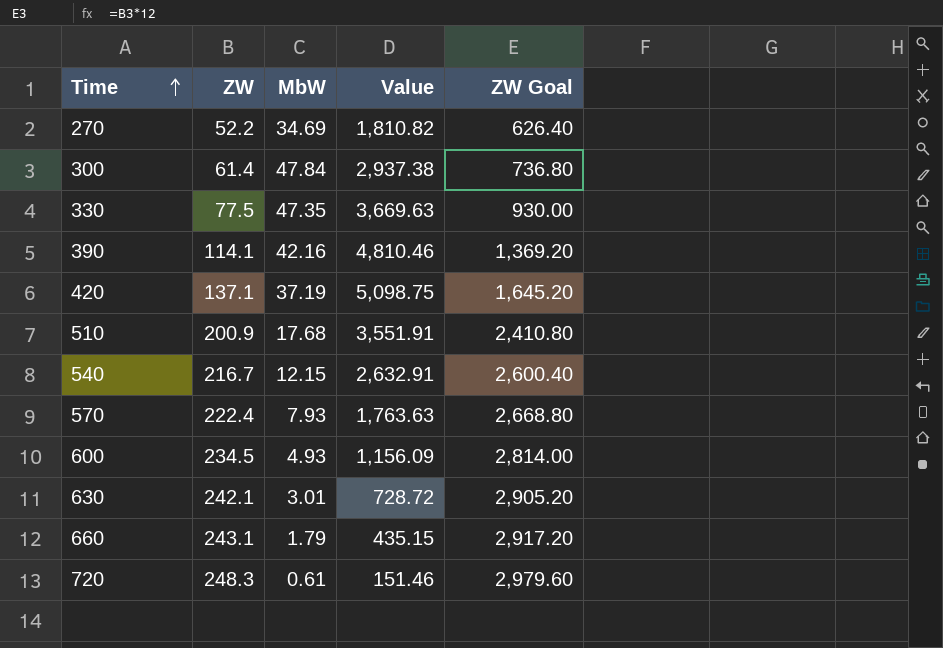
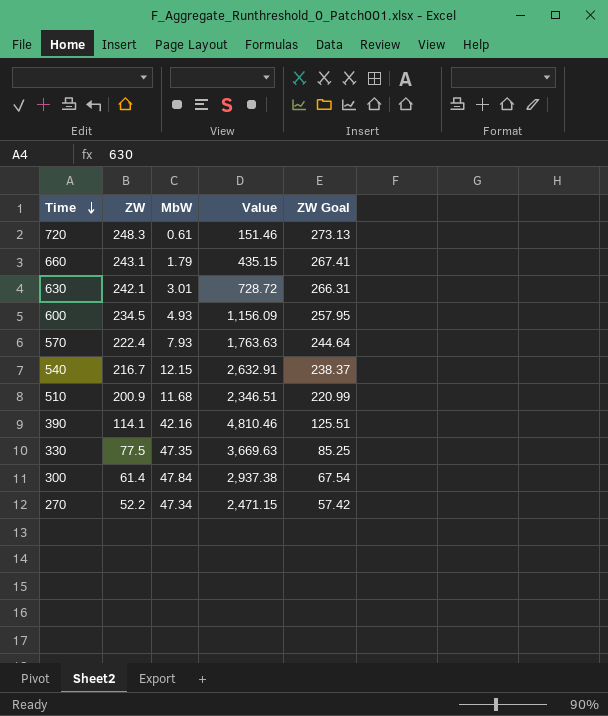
row order: Time ascending -> Time descending
column ZW Goal | formula: [ZW] * 12 -> [ZW] * 1.1
row 420: 137.1 | 37.19 | 5,098.75 | 1,645.20 -> none
510 | MbW: 17.68 -> 11.68
510 | Value: 3,551.91 -> 2,346.51
270 | MbW: 34.69 -> 47.34
270 | Value: 1,810.82 -> 2,471.15

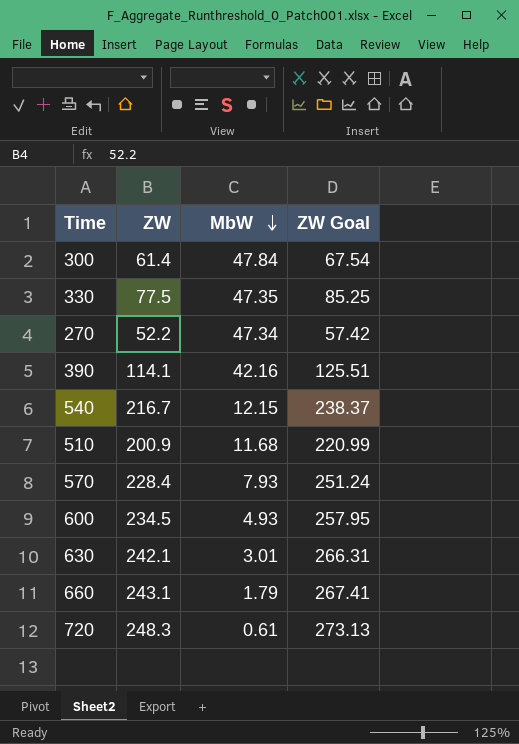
row order: Time descending -> MbW descending
column Value | formula: [ZW] * [MbW] -> none
570 | ZW: 222.4 -> 228.4
570 | ZW Goal: 244.64 -> 251.24

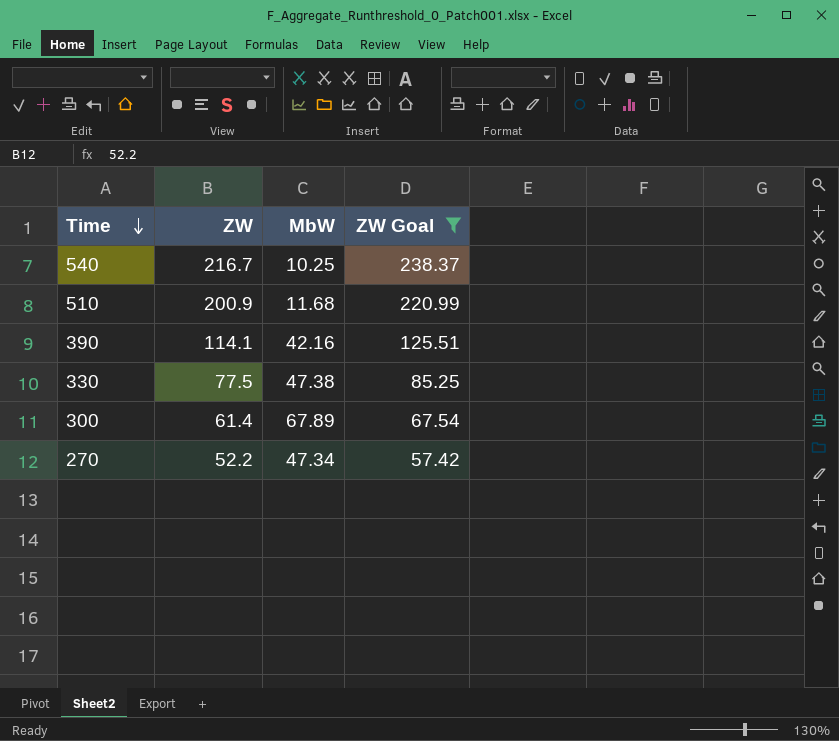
filter: none -> ZW Goal <= 238.37
row order: MbW descending -> Time descending
540 | MbW: 12.15 -> 10.25
330 | MbW: 47.35 -> 47.38
300 | MbW: 47.84 -> 67.89

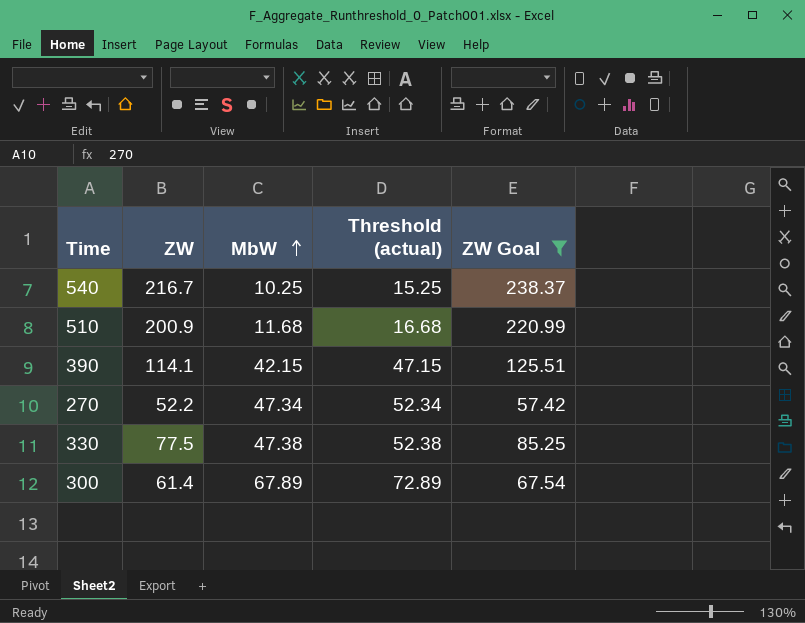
row order: Time descending -> MbW ascending
column Threshold (actual) | formula: none -> [MbW] + 5
390 | MbW: 42.16 -> 42.15

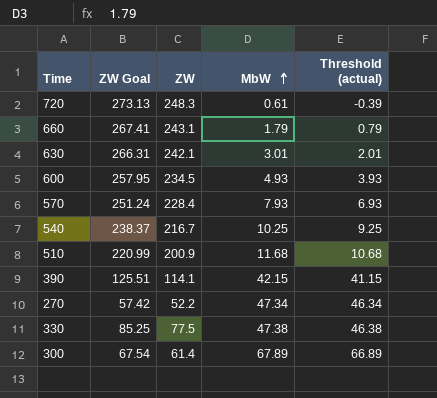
filter: ZW Goal <= 238.37 -> none
column ZW Goal | position: 5 -> 2
column Threshold (actual) | formula: [MbW] + 5 -> [MbW] - 1

